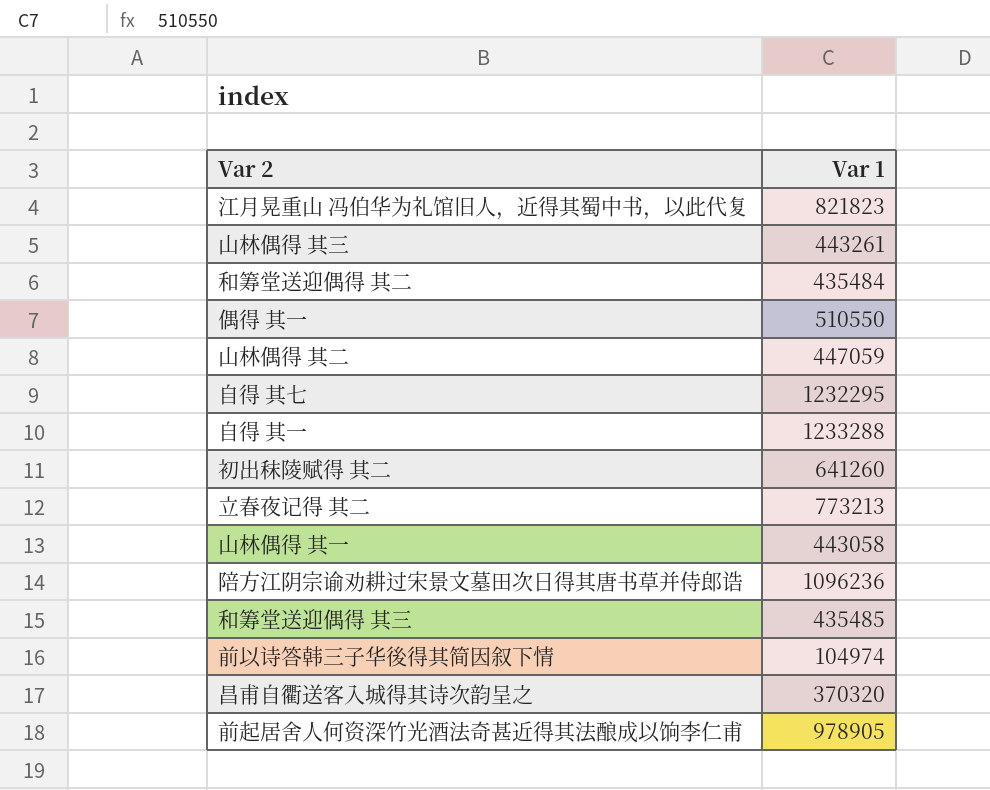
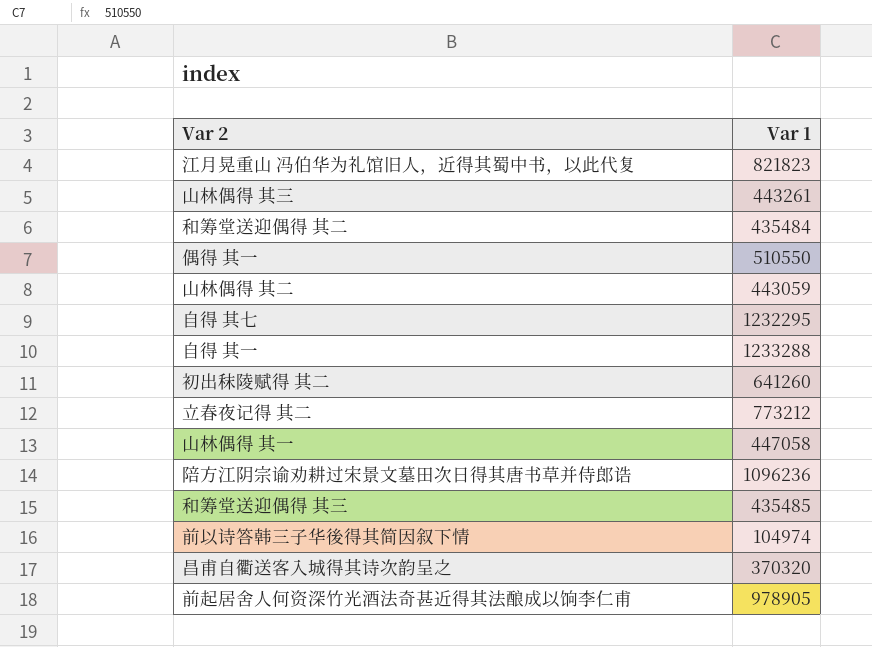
山林偶得 其二 | Var 1: 447059 -> 443059
立春夜记得 其二 | Var 1: 773213 -> 773212
山林偶得 其一 | Var 1: 443058 -> 447058

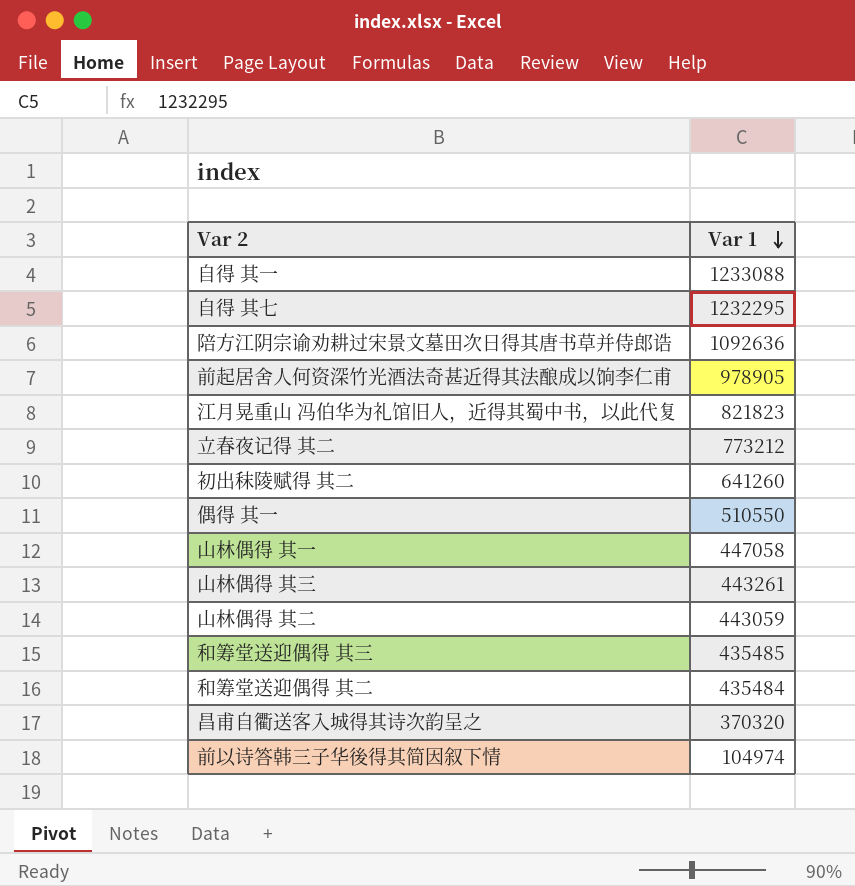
row order: none -> Var 1 descending
自得 其一 | Var 1: 1233288 -> 1233088
陪方江阴宗谕劝耕过宋景文墓田次日得其唐书草并侍郎诰 | Var 1: 1096236 -> 1092636

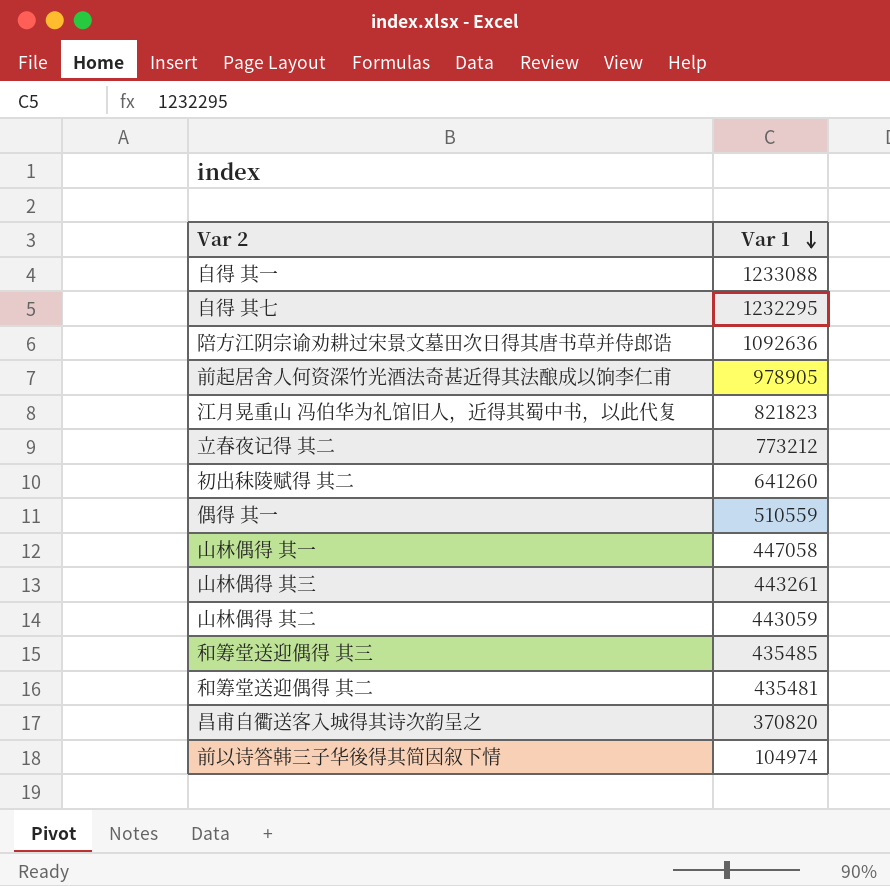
偶得 其一 | Var 1: 510550 -> 510559
和筹堂送迎偶得 其二 | Var 1: 435484 -> 435481
昌甫自衢送客入城得其诗次韵呈之 | Var 1: 370320 -> 370820

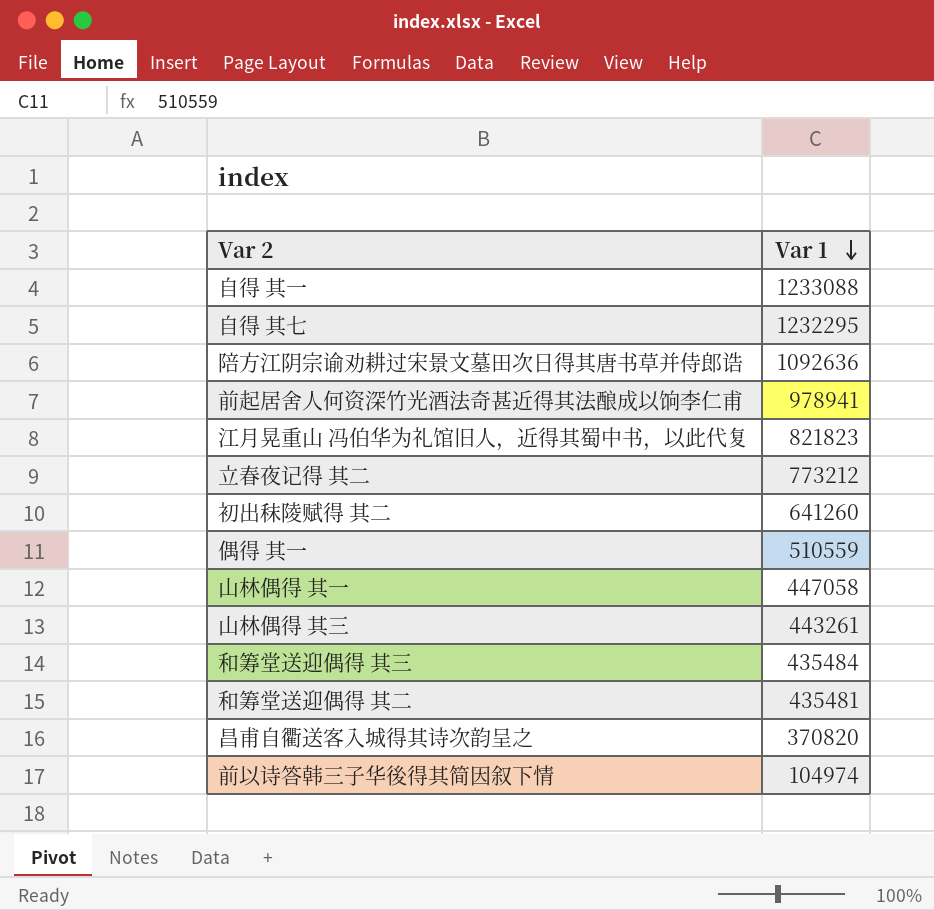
row 山林偶得 其二: 443059 -> none
前起居舍人何资深竹光酒法奇甚近得其法酿成以饷李仁甫 | Var 1: 978905 -> 978941
和筹堂送迎偶得 其三 | Var 1: 435485 -> 435484

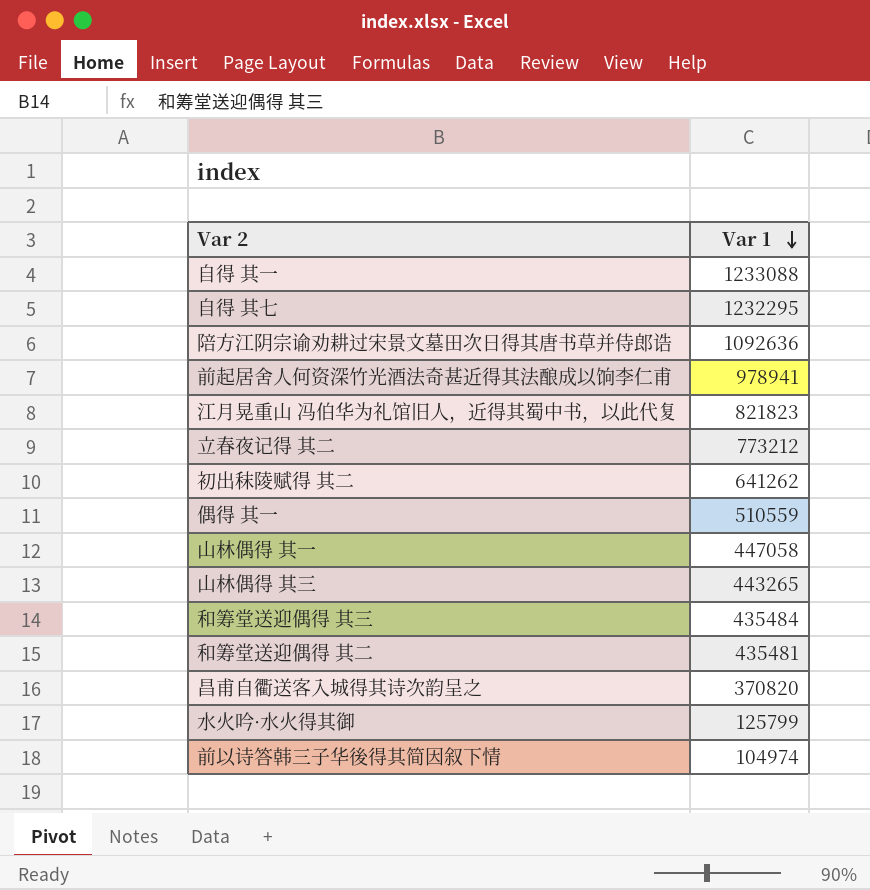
初出秣陵赋得 其二 | Var 1: 641260 -> 641262
山林偶得 其三 | Var 1: 443261 -> 443265
row 水火吟·水火得其御: none -> 125799

